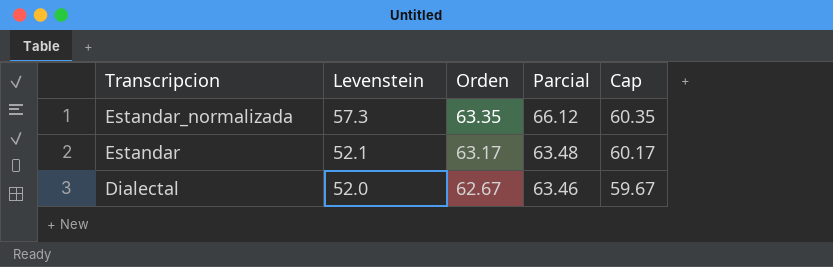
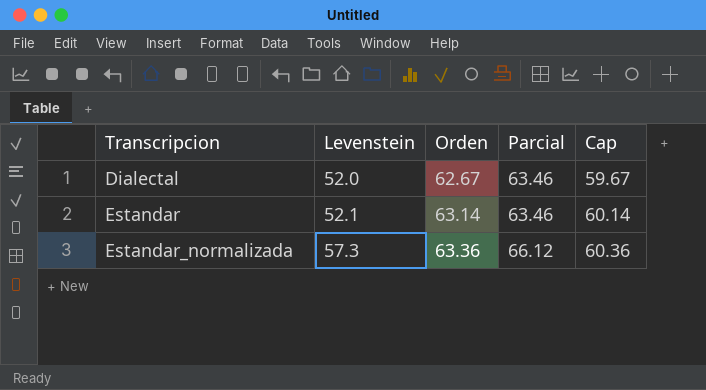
row order: Transcripcion descending -> Transcripcion ascending
Estandar | Orden: 63.17 -> 63.14
Estandar | Parcial: 63.48 -> 63.46
Estandar | Cap: 60.17 -> 60.14
Estandar_normalizada | Orden: 63.35 -> 63.36
Estandar_normalizada | Cap: 60.35 -> 60.36

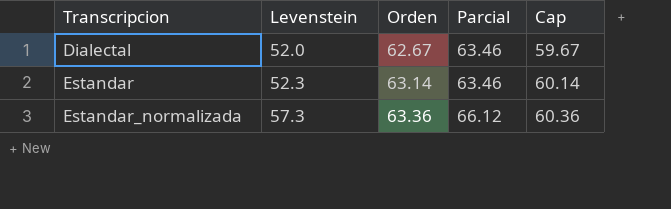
Estandar | Levenstein: 52.1 -> 52.3

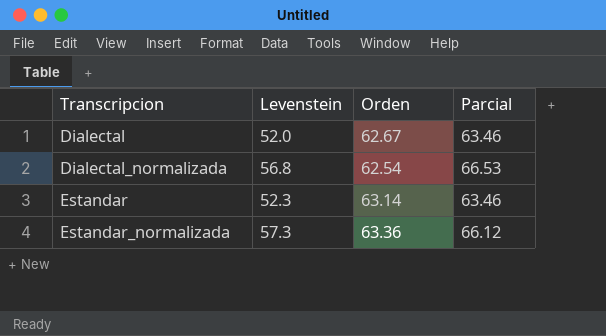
column Cap | formula: [Orden] - 3 -> none
row Dialectal_normalizada: none -> 56.8 | 62.54 | 66.53

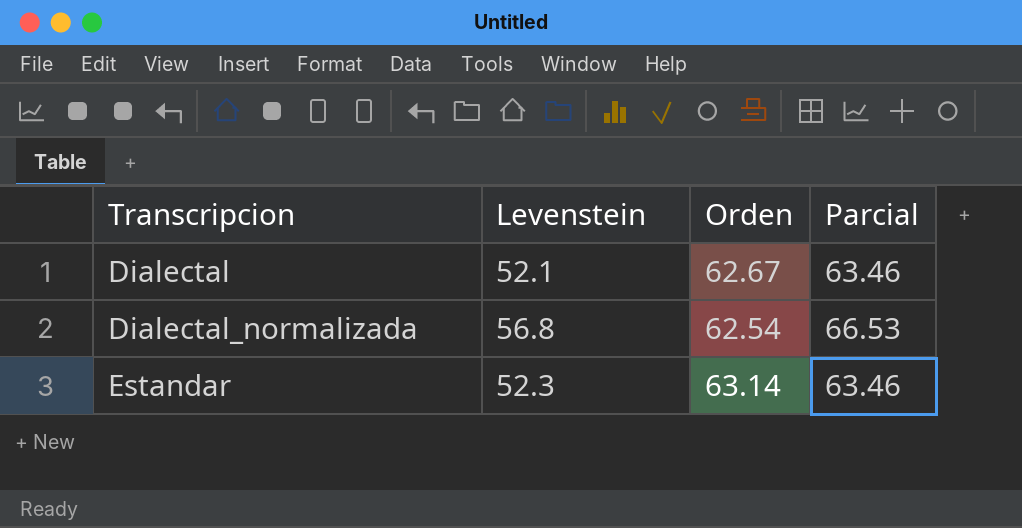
row Estandar_normalizada: 57.3 | 63.36 | 66.12 -> none
Dialectal | Levenstein: 52.0 -> 52.1

